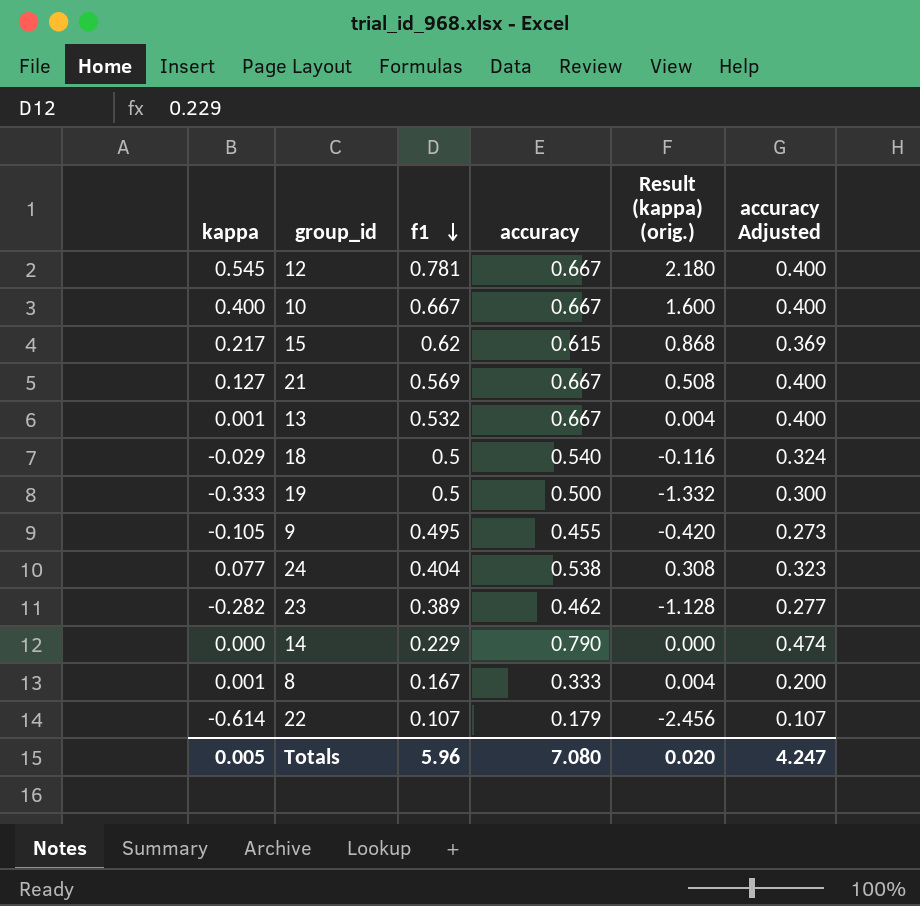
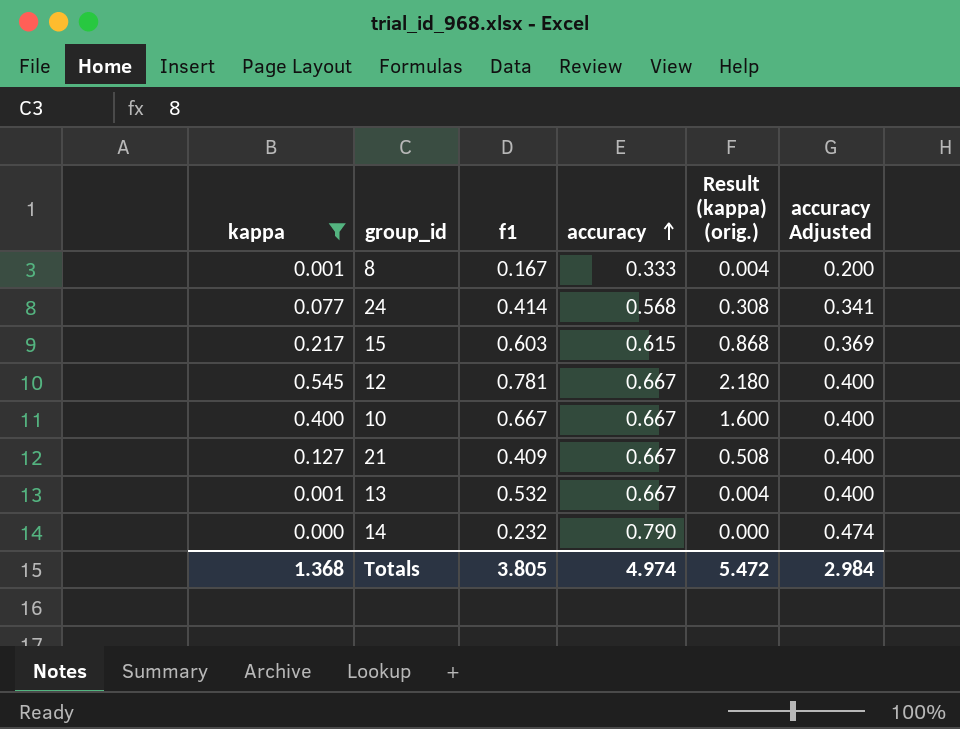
filter: none -> kappa >= 0.000
row order: f1 descending -> accuracy ascending
24 | f1: 0.404 -> 0.414
24 | accuracy: 0.538 -> 0.568
24 | accuracy Adjusted: 0.323 -> 0.341
15 | f1: 0.62 -> 0.603
21 | f1: 0.569 -> 0.409
14 | f1: 0.229 -> 0.232
Totals | kappa: 0.005 -> 1.368
Totals | f1: 5.96 -> 3.805
Totals | accuracy: 7.080 -> 4.974
Totals | Result (kappa) (orig.): 0.020 -> 5.472
Totals | accuracy Adjusted: 4.247 -> 2.984

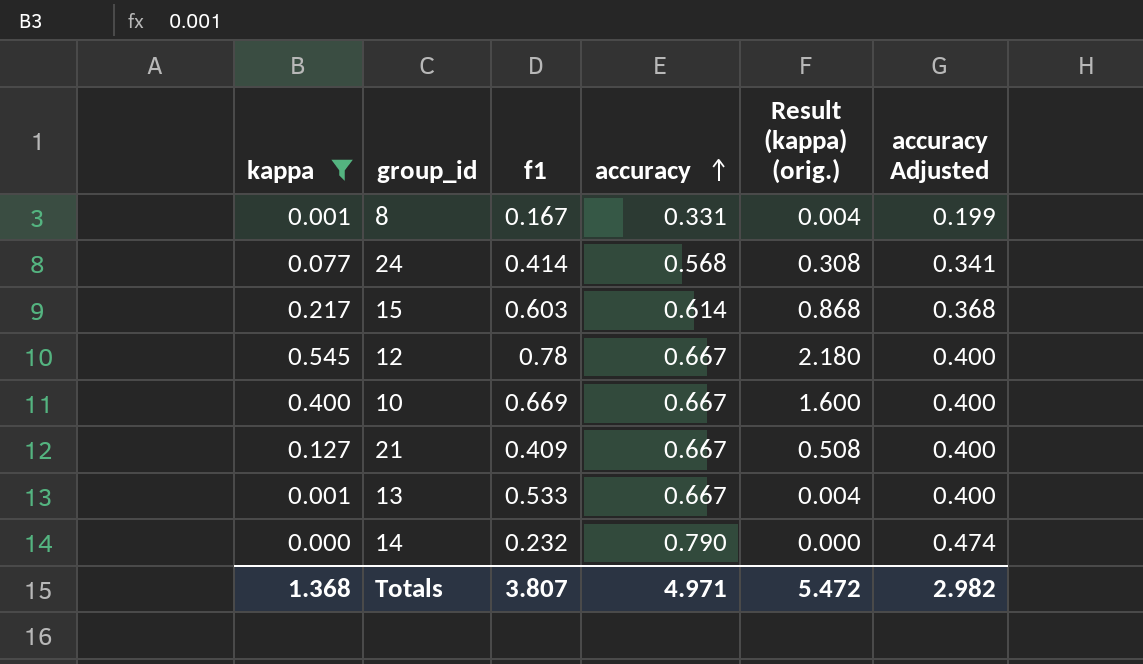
8 | accuracy: 0.333 -> 0.331
8 | accuracy Adjusted: 0.200 -> 0.199
15 | accuracy: 0.615 -> 0.614
15 | accuracy Adjusted: 0.369 -> 0.368
12 | f1: 0.781 -> 0.78
10 | f1: 0.667 -> 0.669
13 | f1: 0.532 -> 0.533
Totals | f1: 3.805 -> 3.807
Totals | accuracy: 4.974 -> 4.971
Totals | accuracy Adjusted: 2.984 -> 2.982

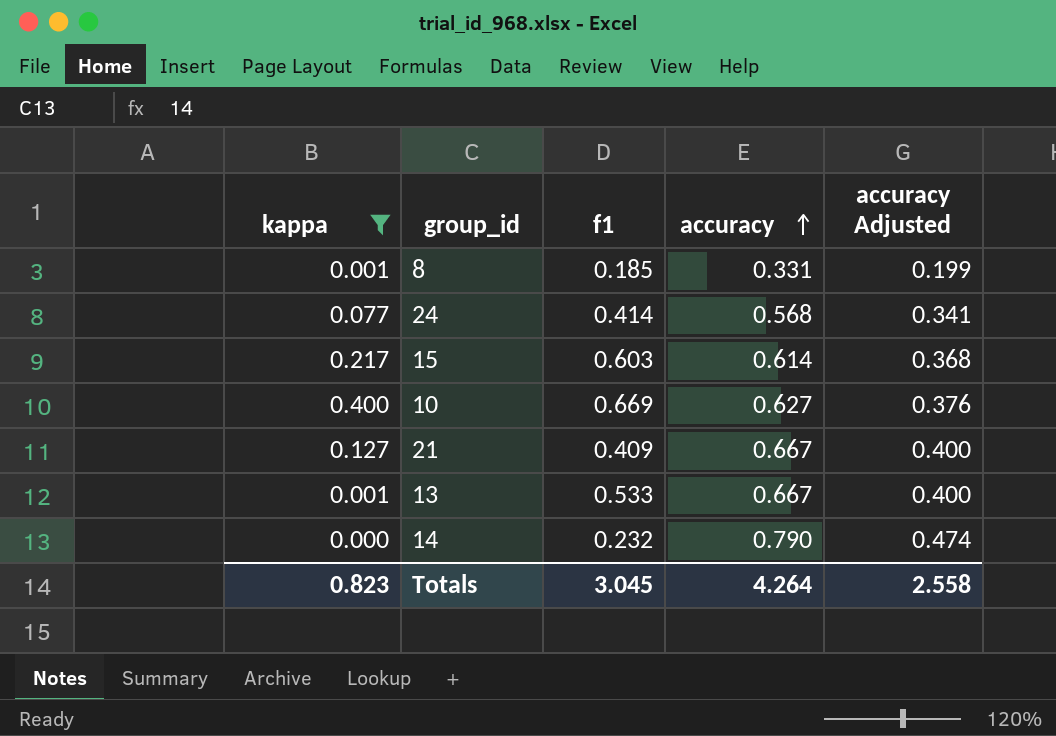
column Result (kappa) (orig.) | formula: [kappa] * 4 -> none
row 12: 0.545 | 0.78 | 0.667 | 2.180 | 0.400 -> none
8 | f1: 0.167 -> 0.185
10 | accuracy: 0.667 -> 0.627
10 | accuracy Adjusted: 0.400 -> 0.376
Totals | kappa: 1.368 -> 0.823
Totals | f1: 3.807 -> 3.045
Totals | accuracy: 4.971 -> 4.264
Totals | accuracy Adjusted: 2.982 -> 2.558

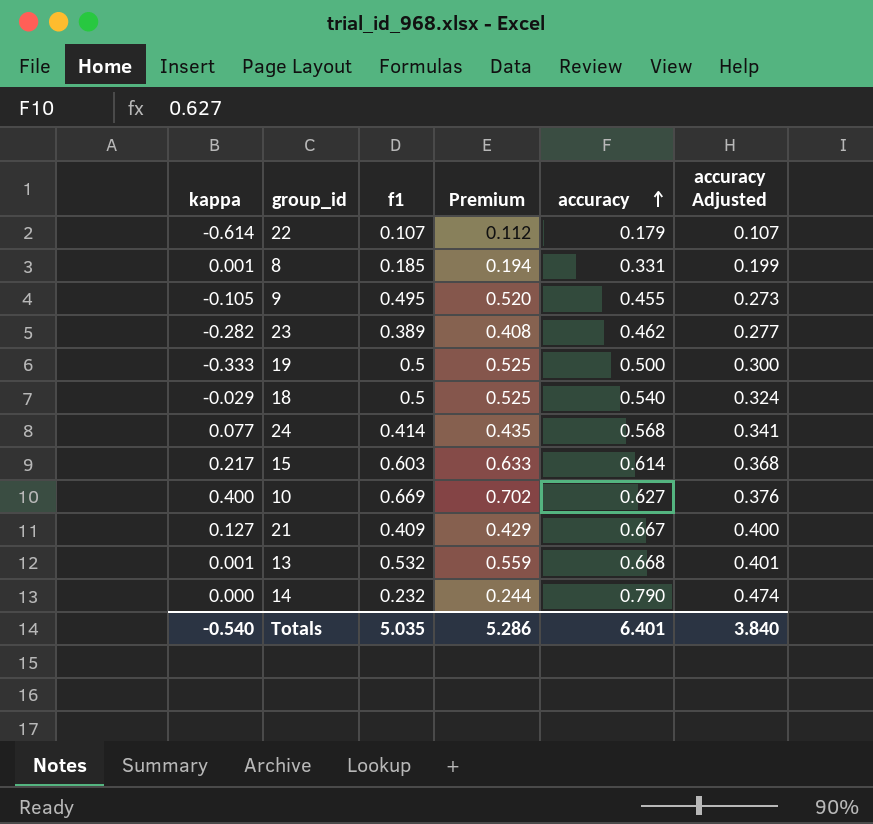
filter: kappa >= 0.000 -> none
column Premium | formula: none -> [f1] * 1.05
13 | f1: 0.533 -> 0.532
13 | accuracy: 0.667 -> 0.668
13 | accuracy Adjusted: 0.400 -> 0.401
Totals | kappa: 0.823 -> -0.540
Totals | f1: 3.045 -> 5.035
Totals | accuracy: 4.264 -> 6.401
Totals | accuracy Adjusted: 2.558 -> 3.840

